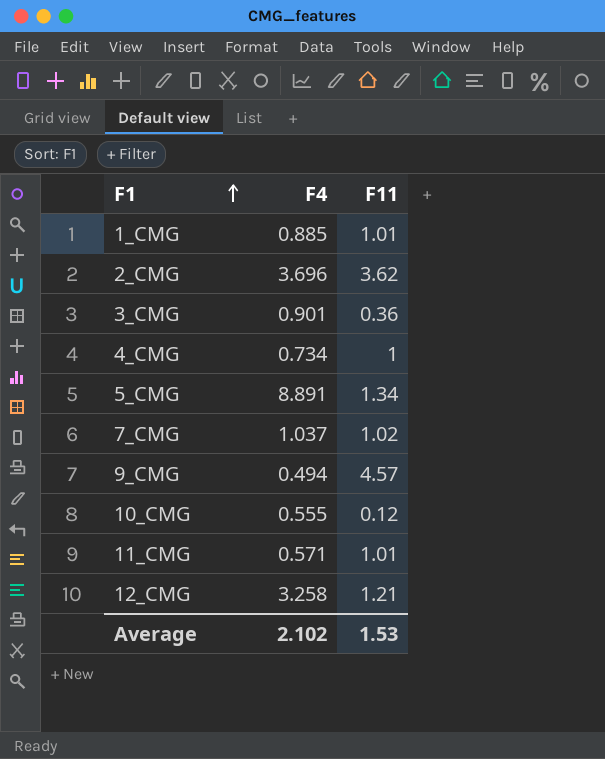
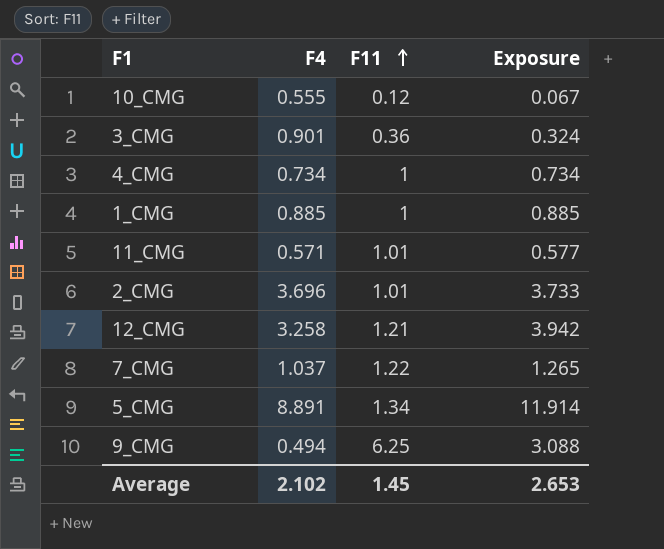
row order: F1 ascending -> F11 ascending
column Exposure | formula: none -> [F4] * [F11]
1_CMG | F11: 1.01 -> 1
2_CMG | F11: 3.62 -> 1.01
7_CMG | F11: 1.02 -> 1.22
9_CMG | F11: 4.57 -> 6.25
Average | F11: 1.53 -> 1.45

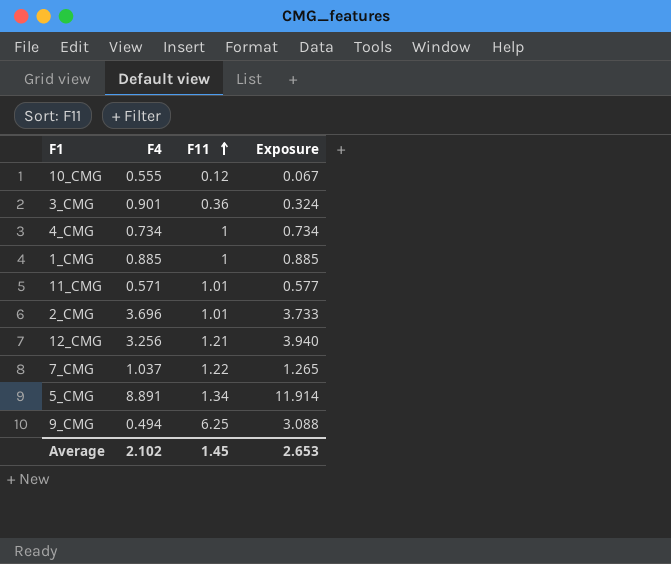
12_CMG | F4: 3.258 -> 3.256
12_CMG | Exposure: 3.942 -> 3.940

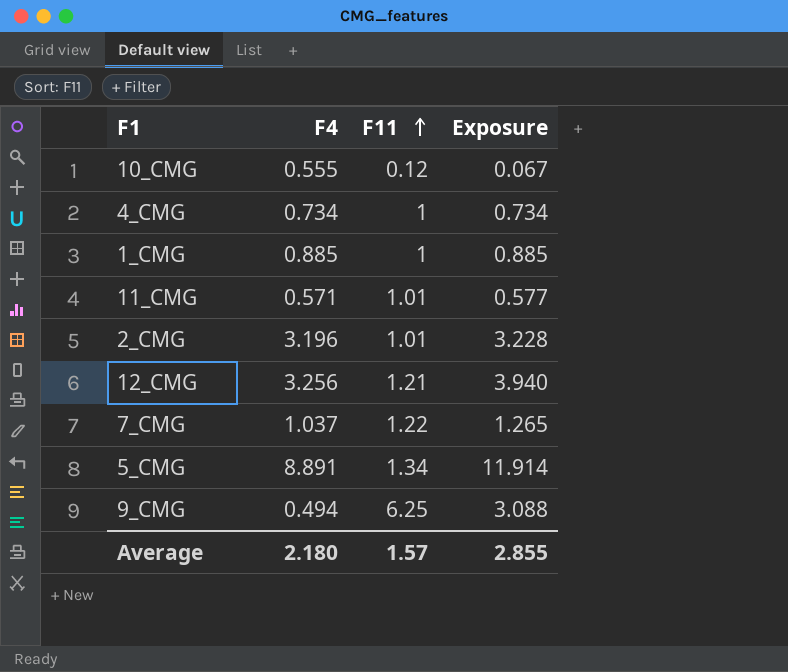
row 3_CMG: 0.901 | 0.36 | 0.324 -> none
2_CMG | F4: 3.696 -> 3.196
2_CMG | Exposure: 3.733 -> 3.228
Average | F4: 2.102 -> 2.180
Average | F11: 1.45 -> 1.57
Average | Exposure: 2.653 -> 2.855

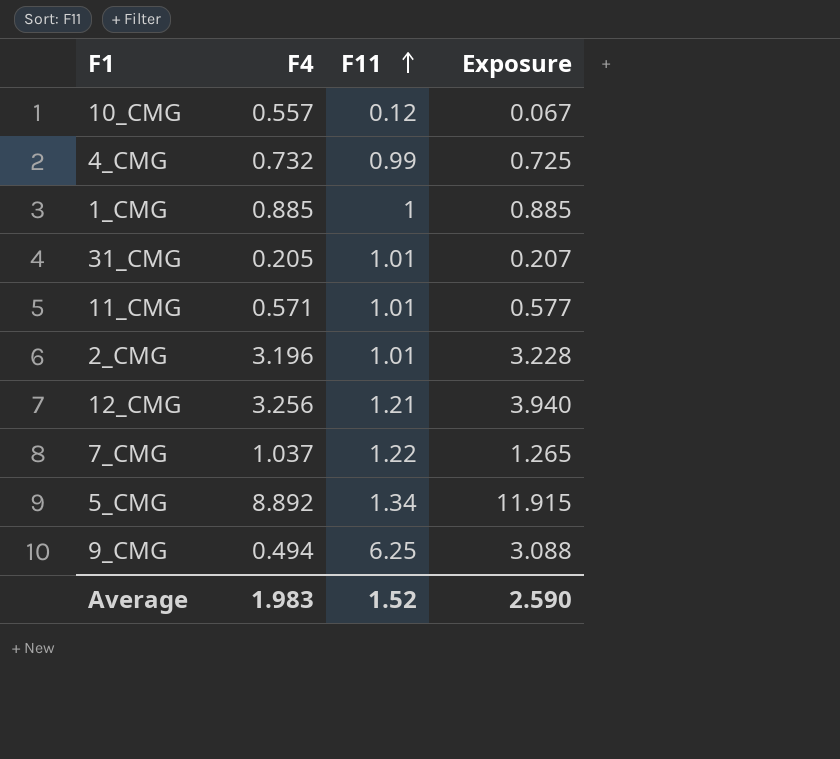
10_CMG | F4: 0.555 -> 0.557
4_CMG | F4: 0.734 -> 0.732
4_CMG | F11: 1 -> 0.99
4_CMG | Exposure: 0.734 -> 0.725
row 31_CMG: none -> 0.205 | 1.01 | 0.207
5_CMG | F4: 8.891 -> 8.892
5_CMG | Exposure: 11.914 -> 11.915
Average | F4: 2.180 -> 1.983
Average | F11: 1.57 -> 1.52
Average | Exposure: 2.855 -> 2.590

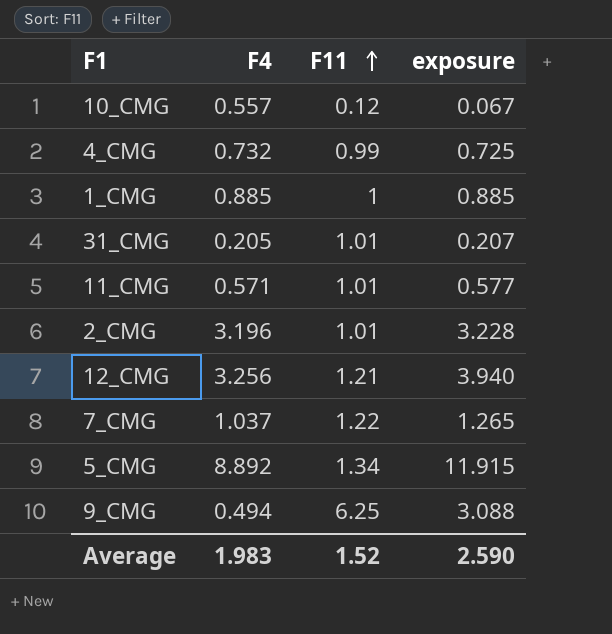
column name: Exposure -> exposure

